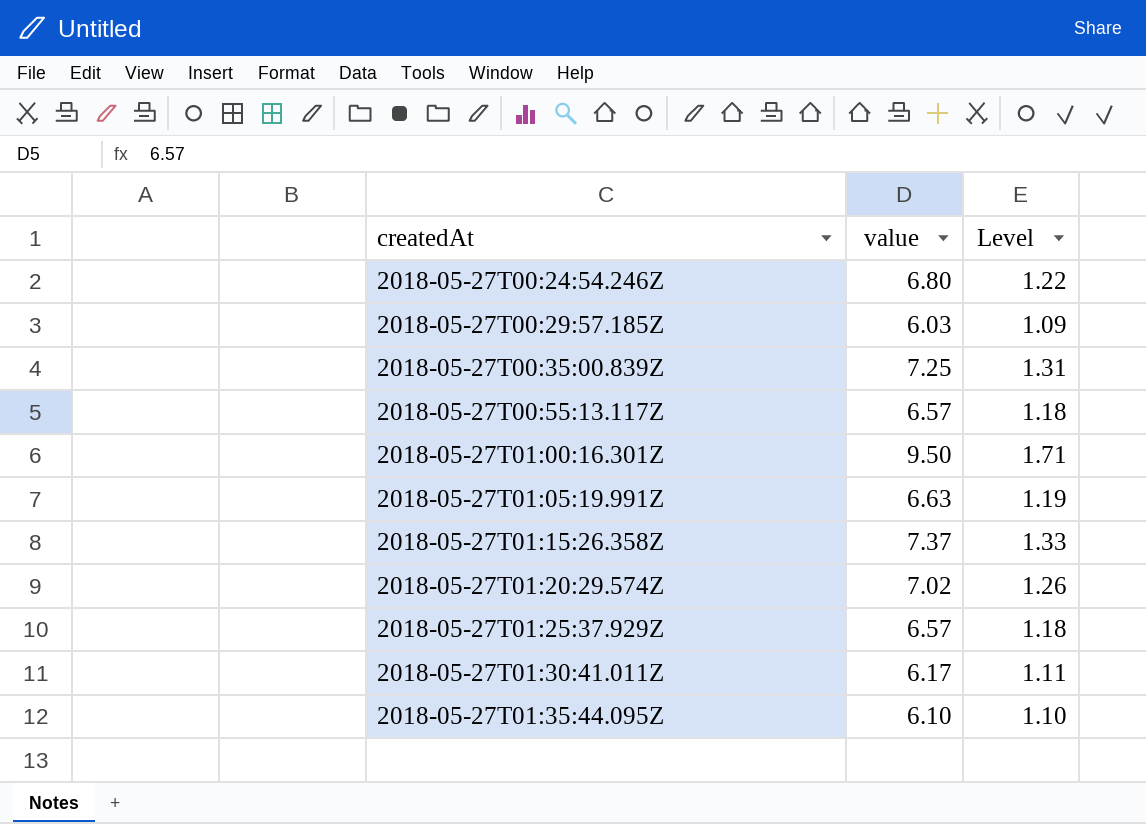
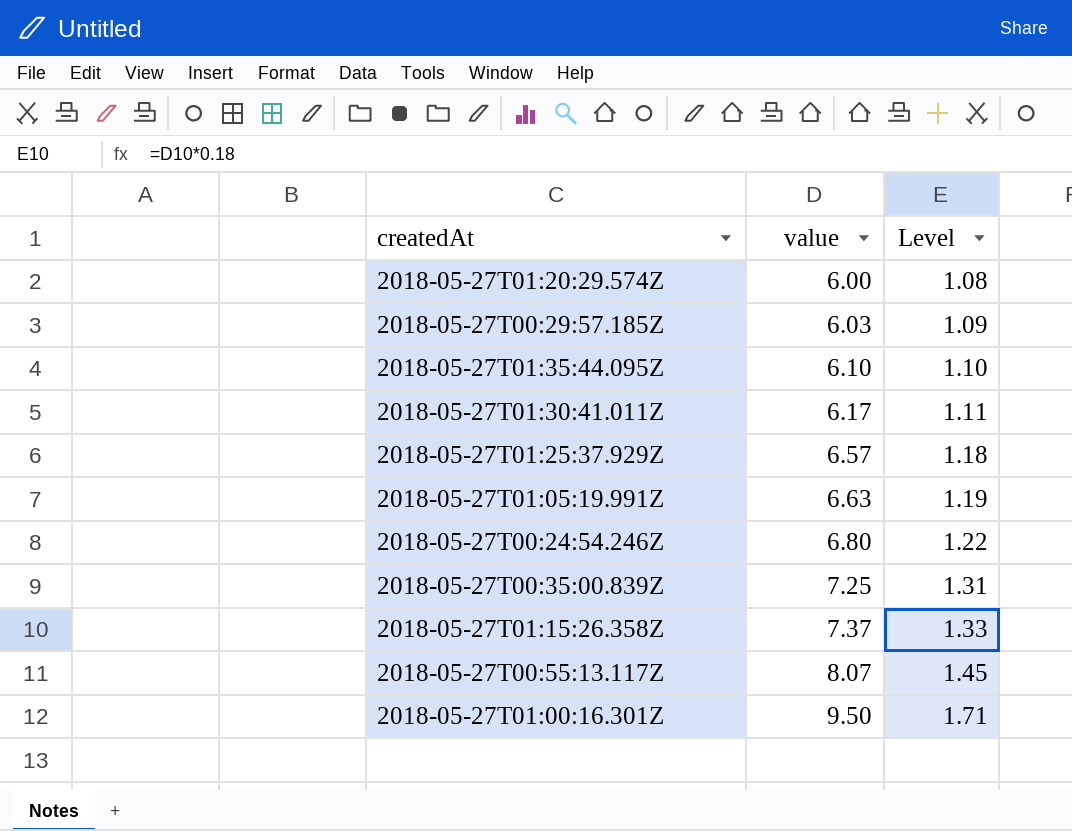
row order: createdAt ascending -> value ascending
2018-05-27T01:20:29.574Z | value: 7.02 -> 6.00
2018-05-27T01:20:29.574Z | Level: 1.26 -> 1.08
2018-05-27T00:55:13.117Z | value: 6.57 -> 8.07
2018-05-27T00:55:13.117Z | Level: 1.18 -> 1.45

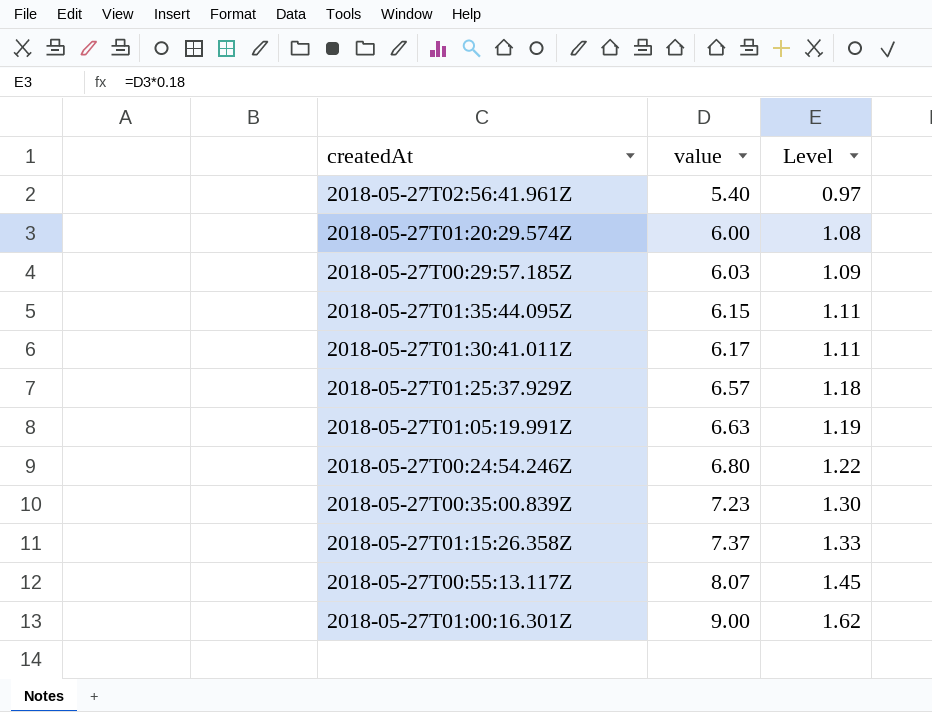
row 2018-05-27T02:56:41.961Z: none -> 5.40 | 0.97
2018-05-27T01:35:44.095Z | value: 6.10 -> 6.15
2018-05-27T01:35:44.095Z | Level: 1.10 -> 1.11
2018-05-27T00:35:00.839Z | value: 7.25 -> 7.23
2018-05-27T00:35:00.839Z | Level: 1.31 -> 1.30
2018-05-27T01:00:16.301Z | value: 9.50 -> 9.00
2018-05-27T01:00:16.301Z | Level: 1.71 -> 1.62

